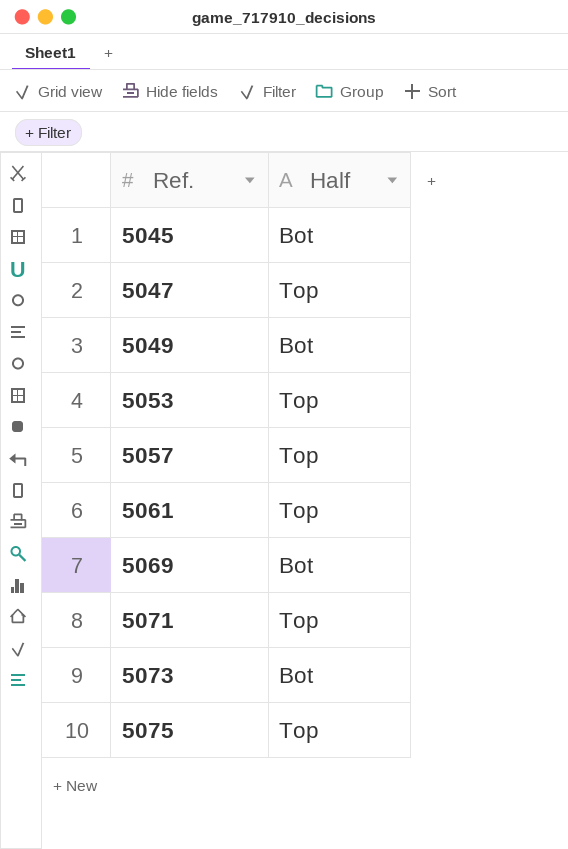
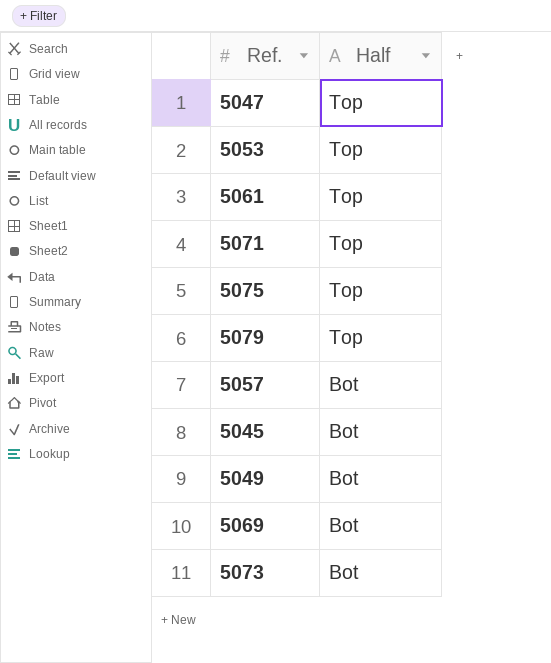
row order: Ref. ascending -> Half descending
row 5079: none -> Top
5057 | Half: Top -> Bot

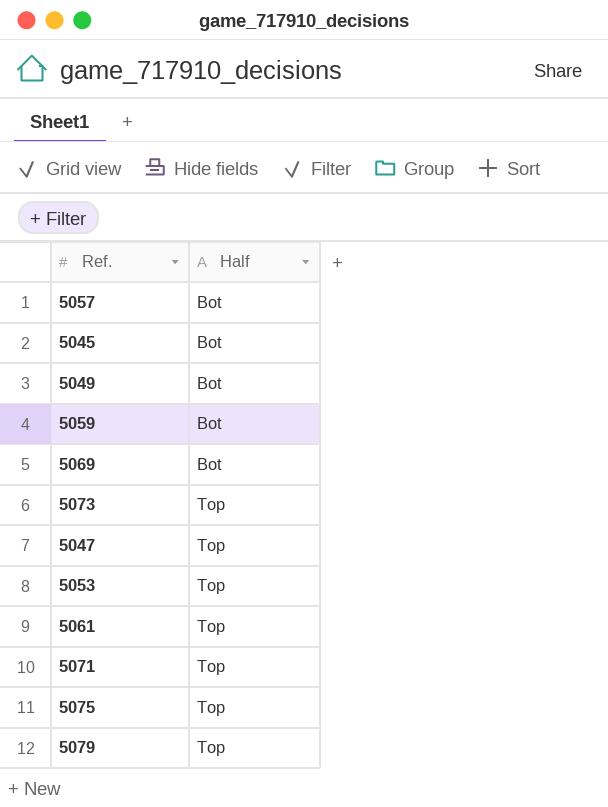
row order: Half descending -> Half ascending
row 5059: none -> Bot
5073 | Half: Bot -> Top

